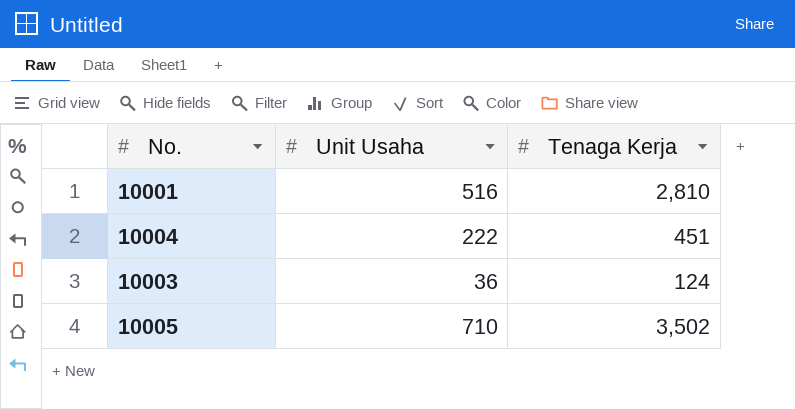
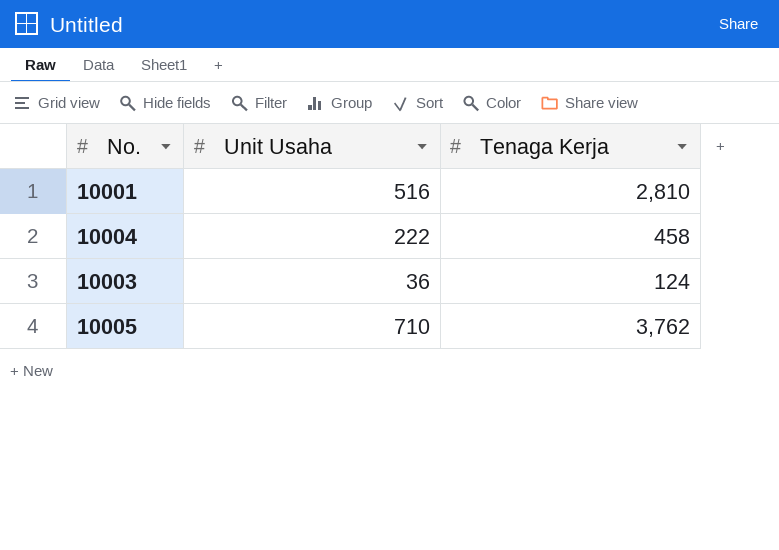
10004 | Tenaga Kerja: 451 -> 458
10005 | Tenaga Kerja: 3,502 -> 3,762

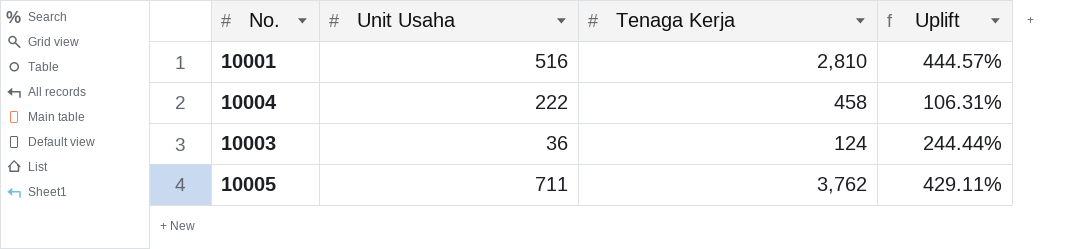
column Uplift | formula: none -> ([Tenaga Kerja] - [Unit Usaha]) / [Unit Usaha]
10005 | Unit Usaha: 710 -> 711

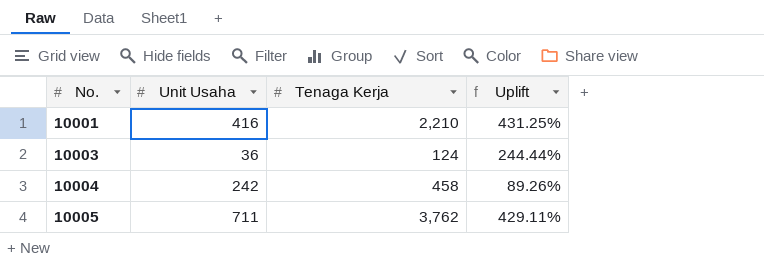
row order: none -> No. ascending
10001 | Unit Usaha: 516 -> 416
10001 | Tenaga Kerja: 2,810 -> 2,210
10001 | Uplift: 444.57% -> 431.25%
10004 | Unit Usaha: 222 -> 242
10004 | Uplift: 106.31% -> 89.26%

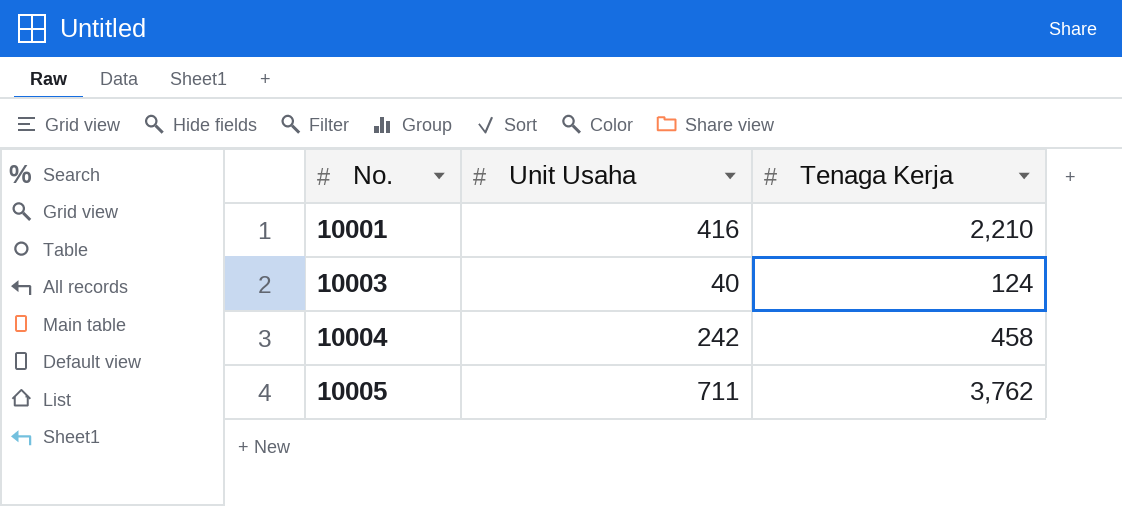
column Uplift | formula: ([Tenaga Kerja] - [Unit Usaha]) / [Unit Usaha] -> none
10003 | Unit Usaha: 36 -> 40

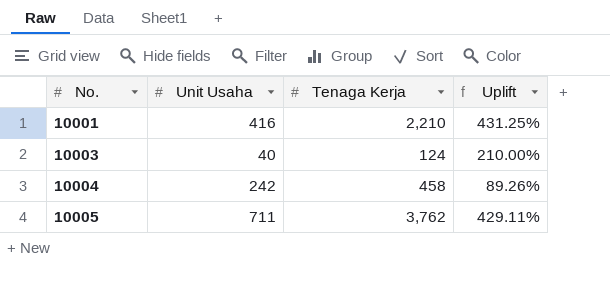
column Uplift | formula: none -> ([Tenaga Kerja] - [Unit Usaha]) / [Unit Usaha]

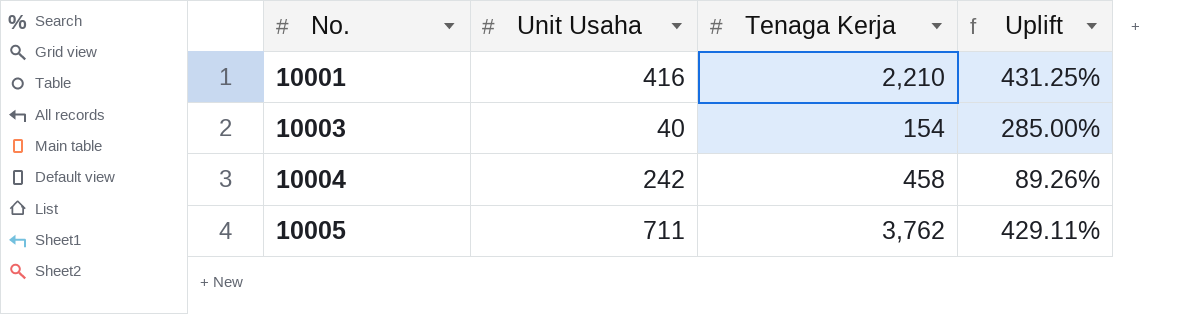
10003 | Tenaga Kerja: 124 -> 154
10003 | Uplift: 210.00% -> 285.00%

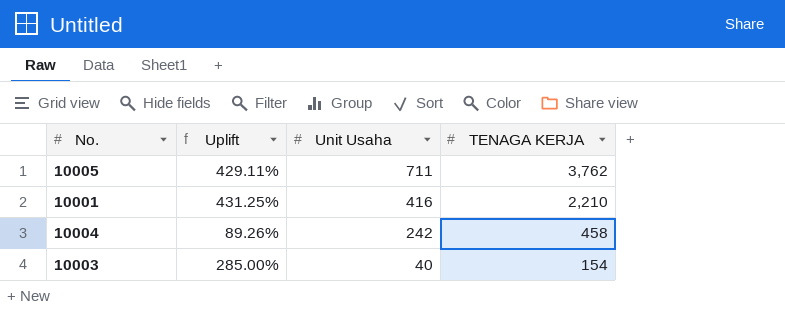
row order: No. ascending -> Unit Usaha descending
column Uplift | position: 4 -> 2
column name: Tenaga Kerja -> TENAGA KERJA

